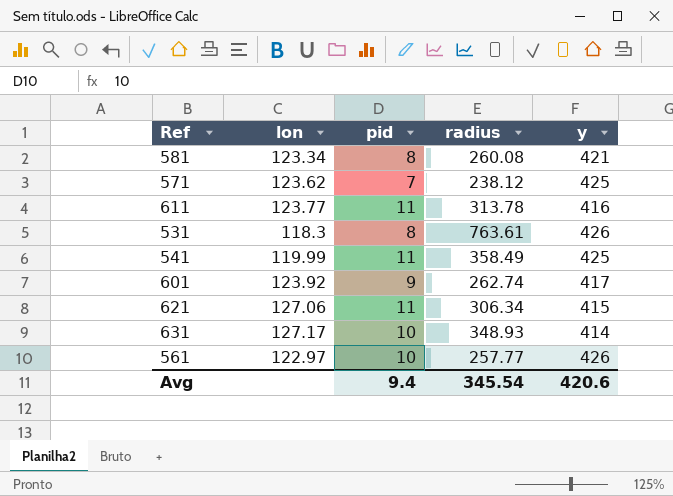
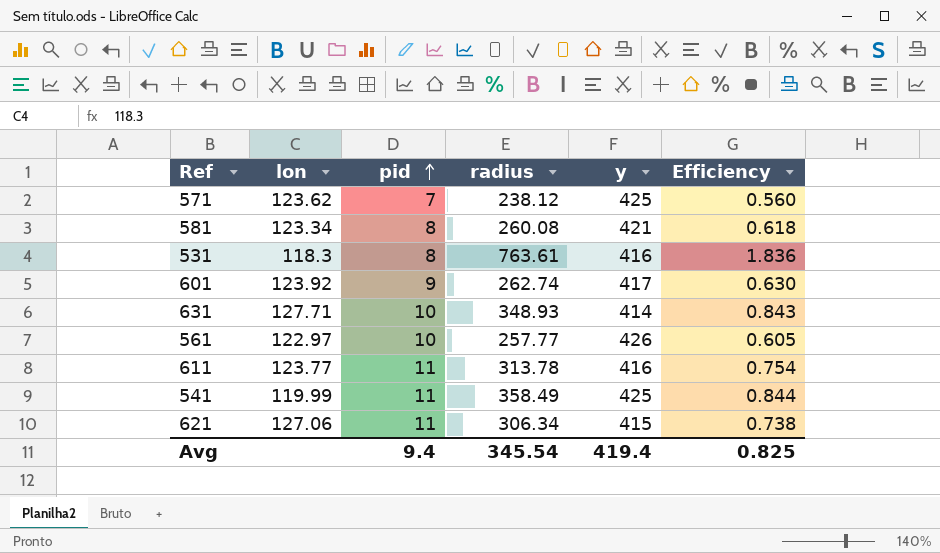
row order: none -> pid ascending
column Efficiency | formula: none -> [radius] / [y]
531 | y: 426 -> 416
631 | lon: 127.17 -> 127.71
Avg | y: 420.6 -> 419.4

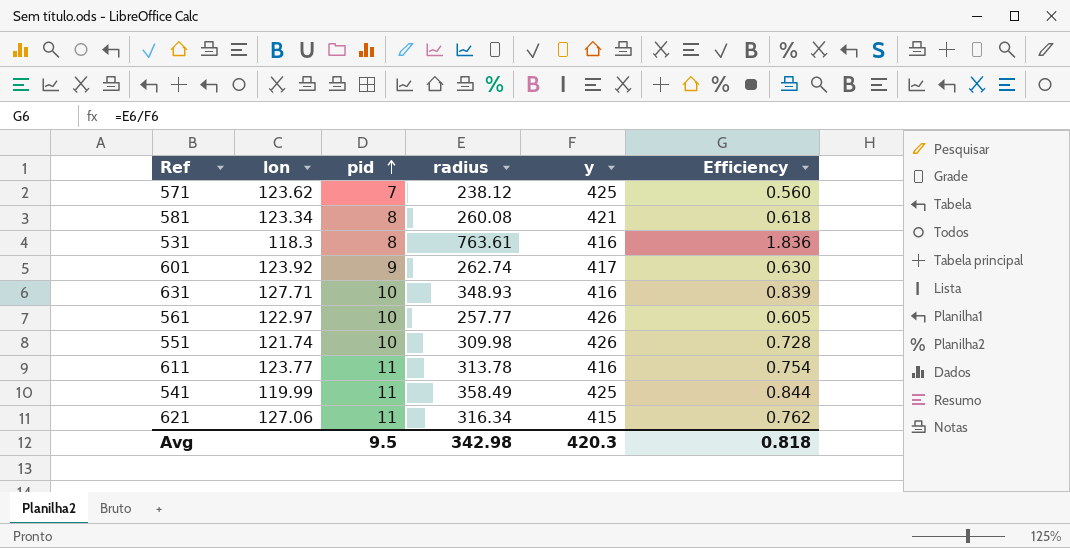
631 | y: 414 -> 416
631 | Efficiency: 0.843 -> 0.839
row 551: none -> 121.74 | 10 | 309.98 | 426 | 0.728
621 | radius: 306.34 -> 316.34
621 | Efficiency: 0.738 -> 0.762
Avg | pid: 9.4 -> 9.5
Avg | radius: 345.54 -> 342.98
Avg | y: 419.4 -> 420.3
Avg | Efficiency: 0.825 -> 0.818

